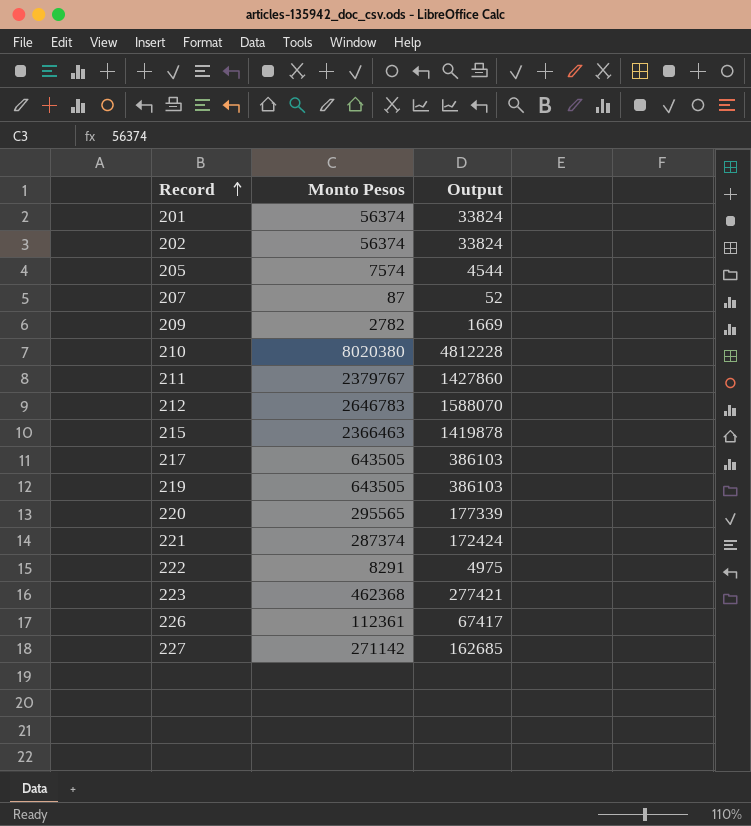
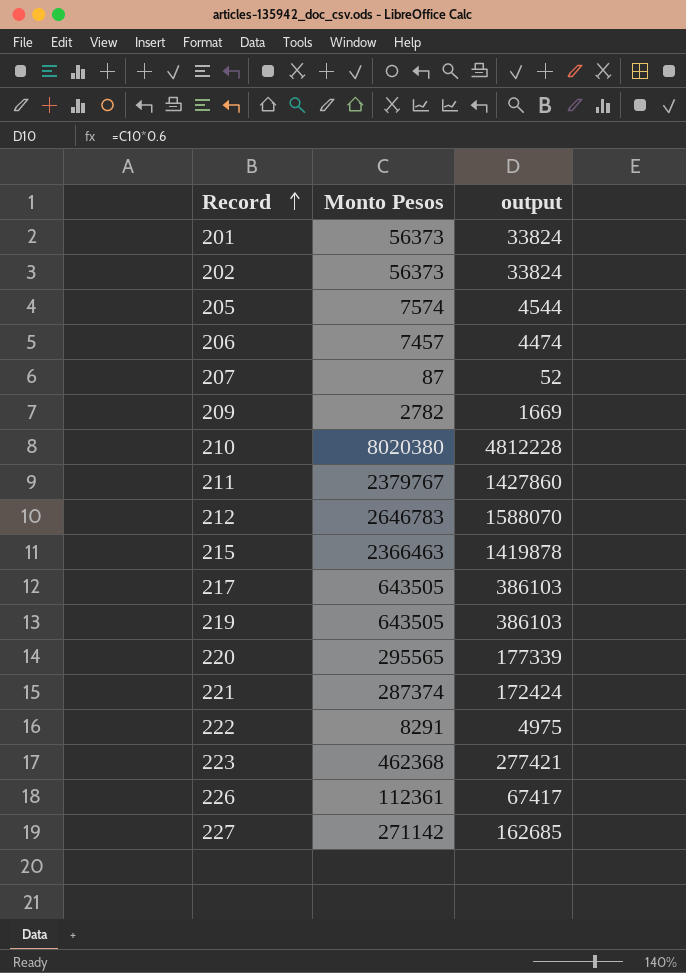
column name: Output -> output
201 | Monto Pesos: 56374 -> 56373
202 | Monto Pesos: 56374 -> 56373
row 206: none -> 7457 | 4474

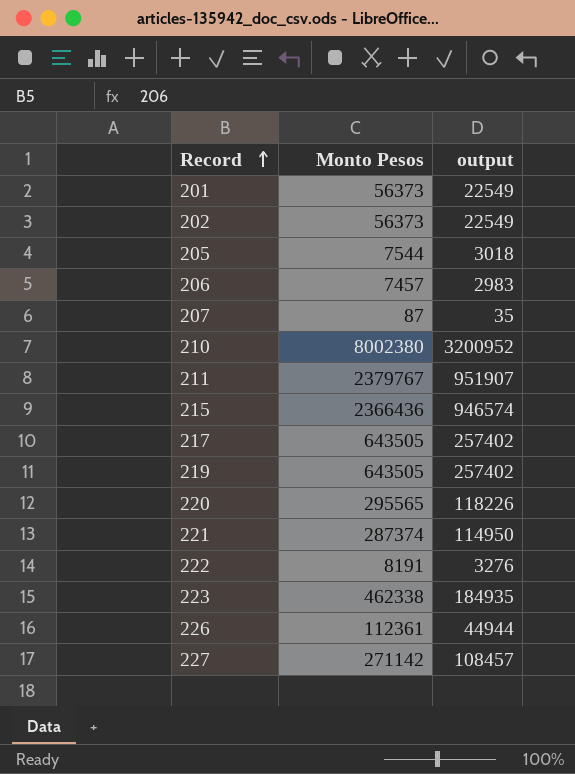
column output | formula: [Monto Pesos] * 0.6 -> [Monto Pesos] * 0.4
row 209: 2782 | 1669 -> none
row 212: 2646783 | 1588070 -> none
205 | Monto Pesos: 7574 -> 7544
210 | Monto Pesos: 8020380 -> 8002380
215 | Monto Pesos: 2366463 -> 2366436
222 | Monto Pesos: 8291 -> 8191
223 | Monto Pesos: 462368 -> 462338

